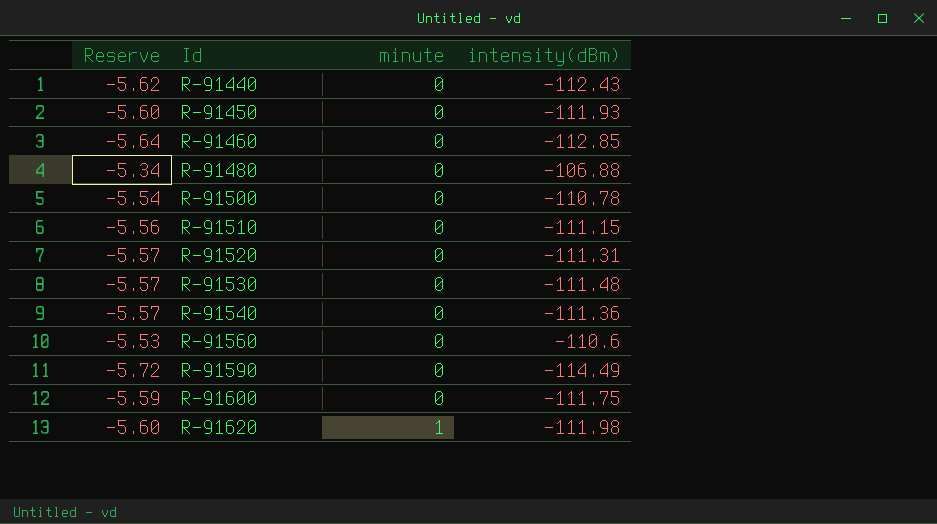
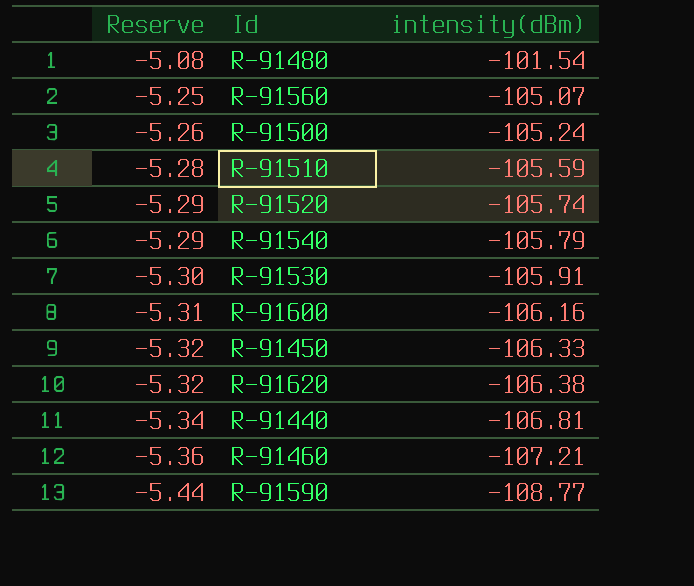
row order: Id ascending -> Reserve descending
column minute | position: 3 -> none
R-91480 | Reserve: -5.34 -> -5.08
R-91480 | intensity(dBm): -106.88 -> -101.54
R-91560 | Reserve: -5.53 -> -5.25
R-91560 | intensity(dBm): -110.6 -> -105.07
R-91500 | Reserve: -5.54 -> -5.26
R-91500 | intensity(dBm): -110.78 -> -105.24
R-91510 | Reserve: -5.56 -> -5.28
R-91510 | intensity(dBm): -111.15 -> -105.59
R-91520 | Reserve: -5.57 -> -5.29
R-91520 | intensity(dBm): -111.31 -> -105.74
R-91540 | Reserve: -5.57 -> -5.29
R-91540 | intensity(dBm): -111.36 -> -105.79
R-91530 | Reserve: -5.57 -> -5.30
R-91530 | intensity(dBm): -111.48 -> -105.91
R-91600 | Reserve: -5.59 -> -5.31
R-91600 | intensity(dBm): -111.75 -> -106.16
R-91450 | Reserve: -5.60 -> -5.32
R-91450 | intensity(dBm): -111.93 -> -106.33
R-91620 | Reserve: -5.60 -> -5.32
R-91620 | intensity(dBm): -111.98 -> -106.38
R-91440 | Reserve: -5.62 -> -5.34
R-91440 | intensity(dBm): -112.43 -> -106.81
R-91460 | Reserve: -5.64 -> -5.36
R-91460 | intensity(dBm): -112.85 -> -107.21
R-91590 | Reserve: -5.72 -> -5.44
R-91590 | intensity(dBm): -114.49 -> -108.77

